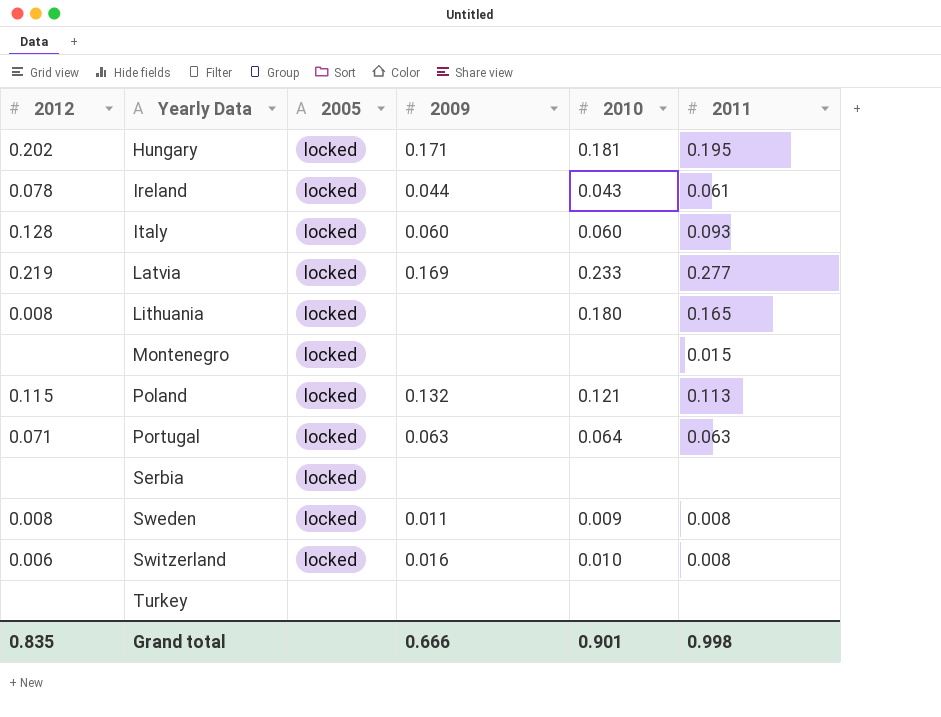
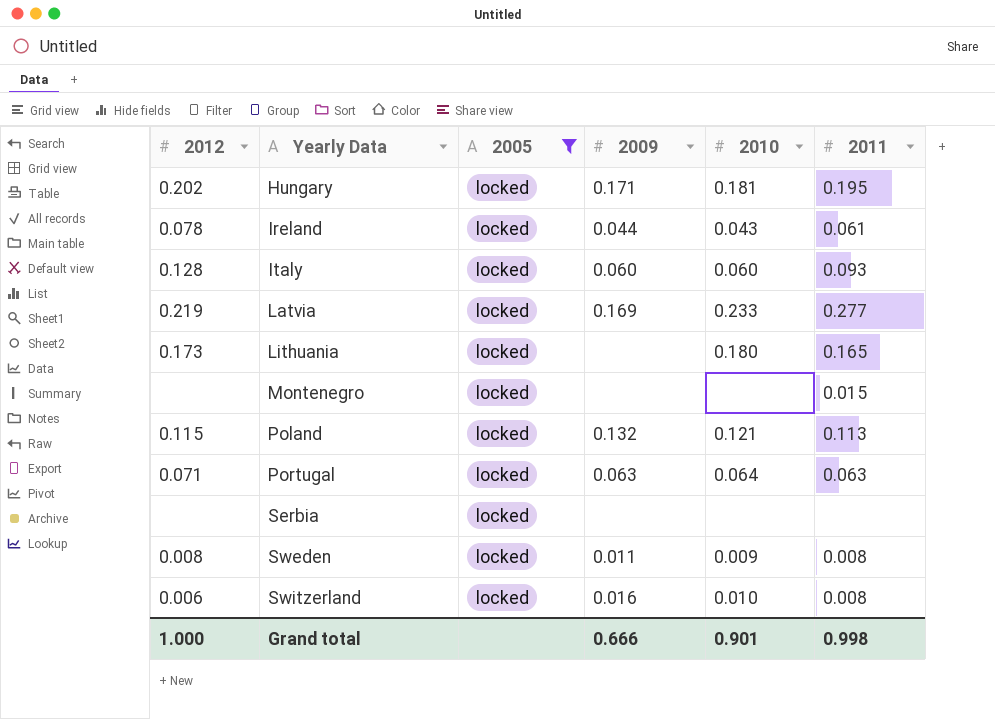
filter: none -> 2005 = locked
Lithuania | 2012: 0.008 -> 0.173
Grand total | 2012: 0.835 -> 1.000

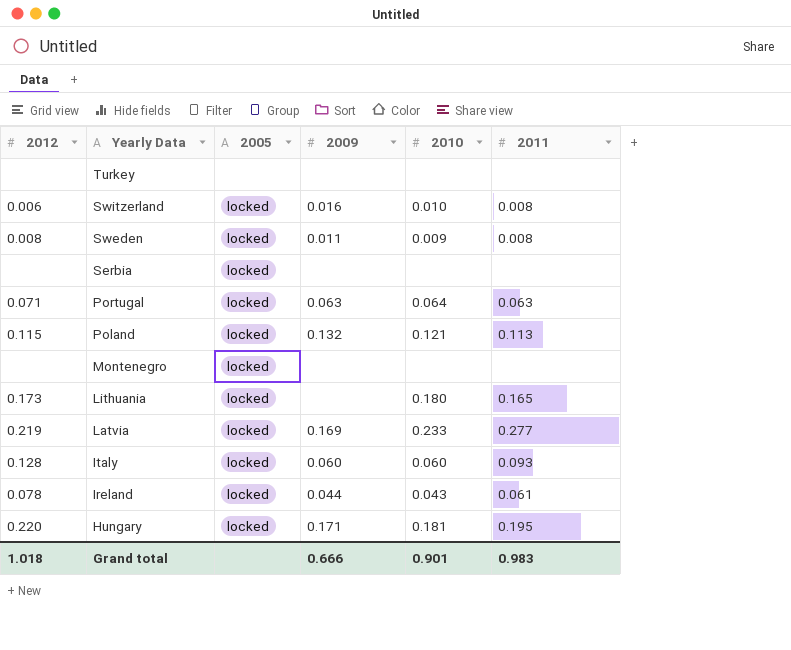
filter: 2005 = locked -> none
row order: Yearly Data ascending -> Yearly Data descending
Montenegro | 2011: 0.015 -> none
Hungary | 2012: 0.202 -> 0.220
Grand total | 2012: 1.000 -> 1.018
Grand total | 2011: 0.998 -> 0.983

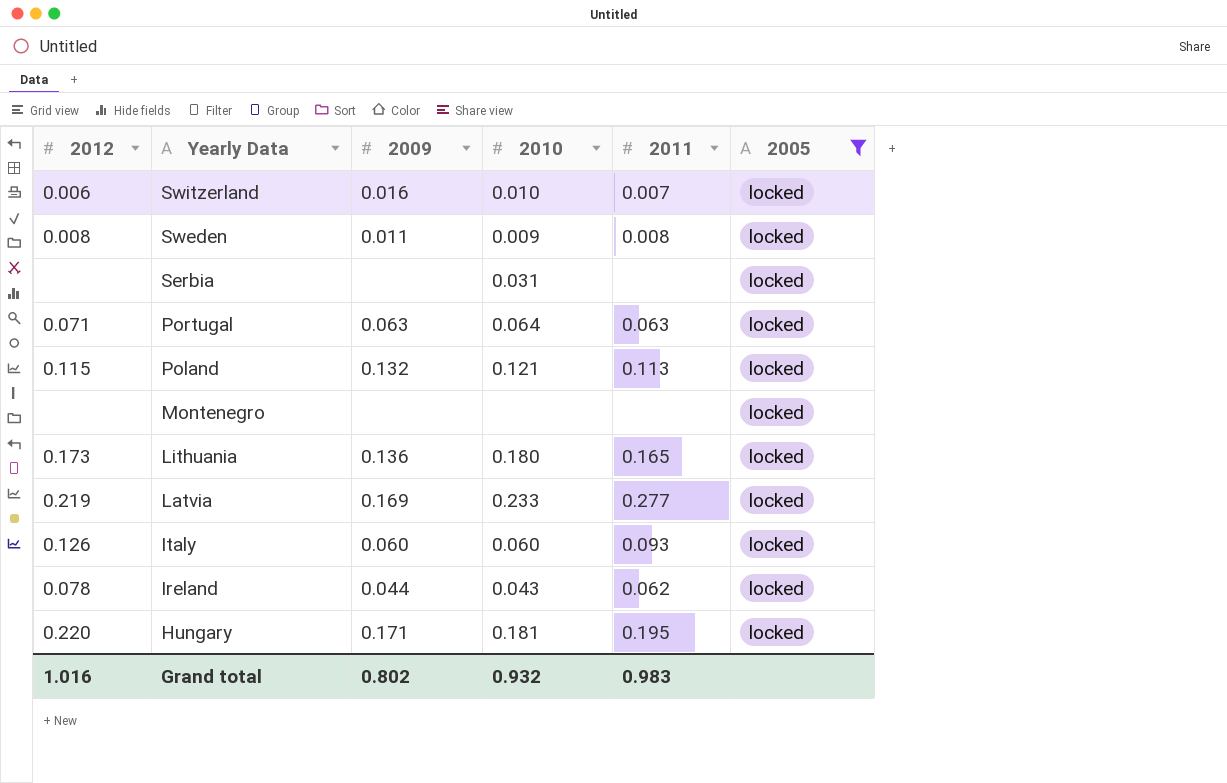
filter: none -> 2005 = locked
column 2005 | position: 3 -> 6
Switzerland | 2011: 0.008 -> 0.007
Serbia | 2010: none -> 0.031
Lithuania | 2009: none -> 0.136
Italy | 2012: 0.128 -> 0.126
Ireland | 2011: 0.061 -> 0.062
Grand total | 2012: 1.018 -> 1.016
Grand total | 2009: 0.666 -> 0.802
Grand total | 2010: 0.901 -> 0.932

